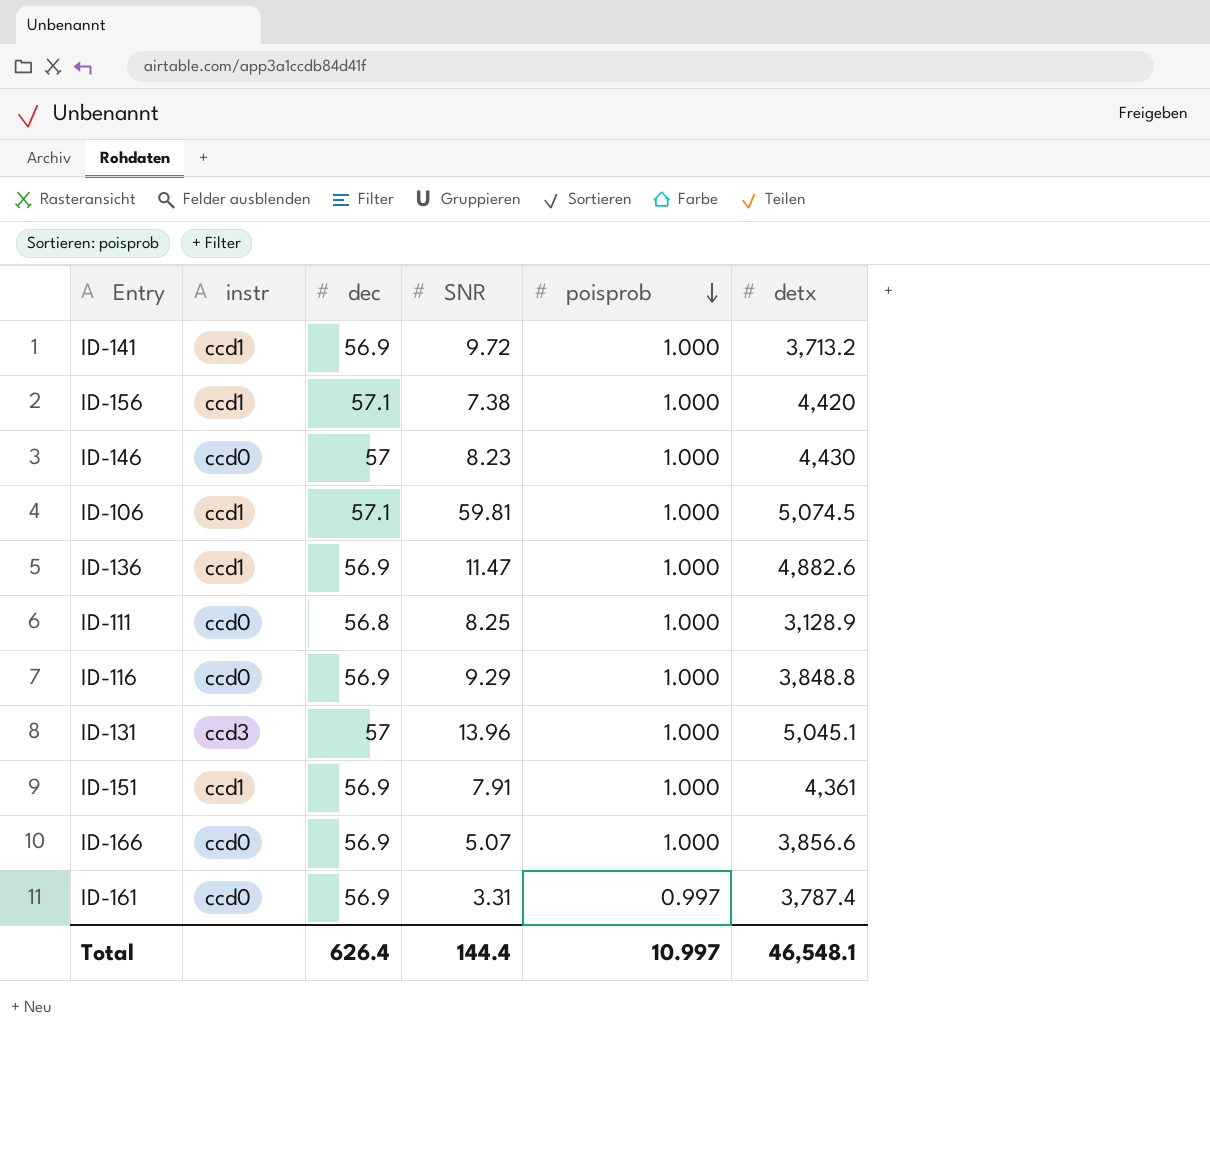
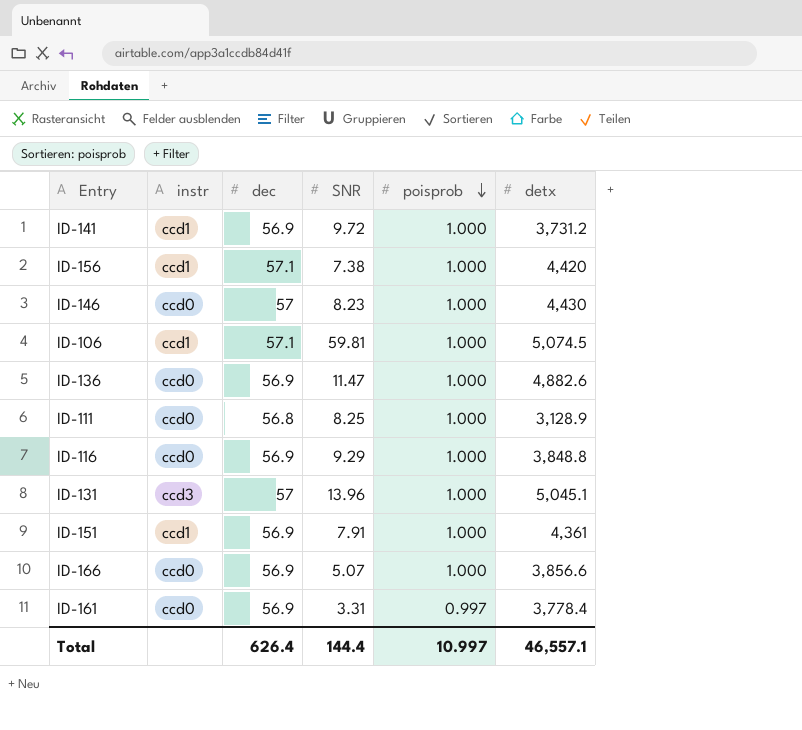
ID-141 | detx: 3,713.2 -> 3,731.2
ID-136 | instr: ccd1 -> ccd0
ID-161 | detx: 3,787.4 -> 3,778.4
Total | detx: 46,548.1 -> 46,557.1

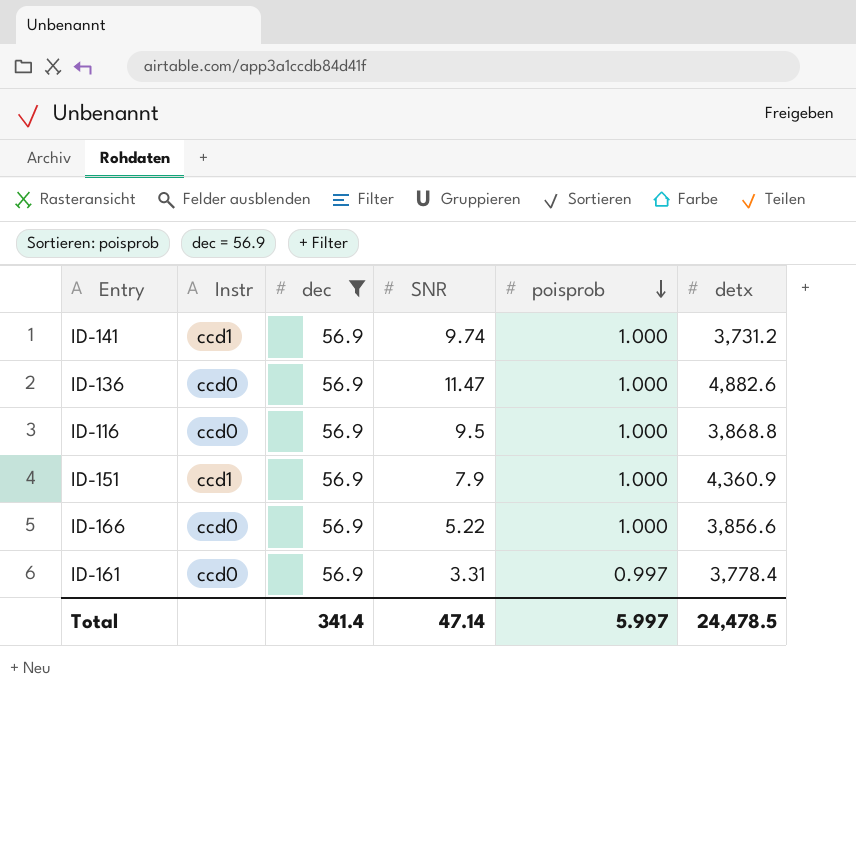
filter: none -> dec = 56.9
column name: instr -> Instr
ID-141 | SNR: 9.72 -> 9.74
ID-116 | SNR: 9.29 -> 9.5
ID-116 | detx: 3,848.8 -> 3,868.8
ID-151 | SNR: 7.91 -> 7.9
ID-151 | detx: 4,361 -> 4,360.9
ID-166 | SNR: 5.07 -> 5.22
Total | dec: 626.4 -> 341.4
Total | SNR: 144.4 -> 47.14
Total | poisprob: 10.997 -> 5.997
Total | detx: 46,557.1 -> 24,478.5

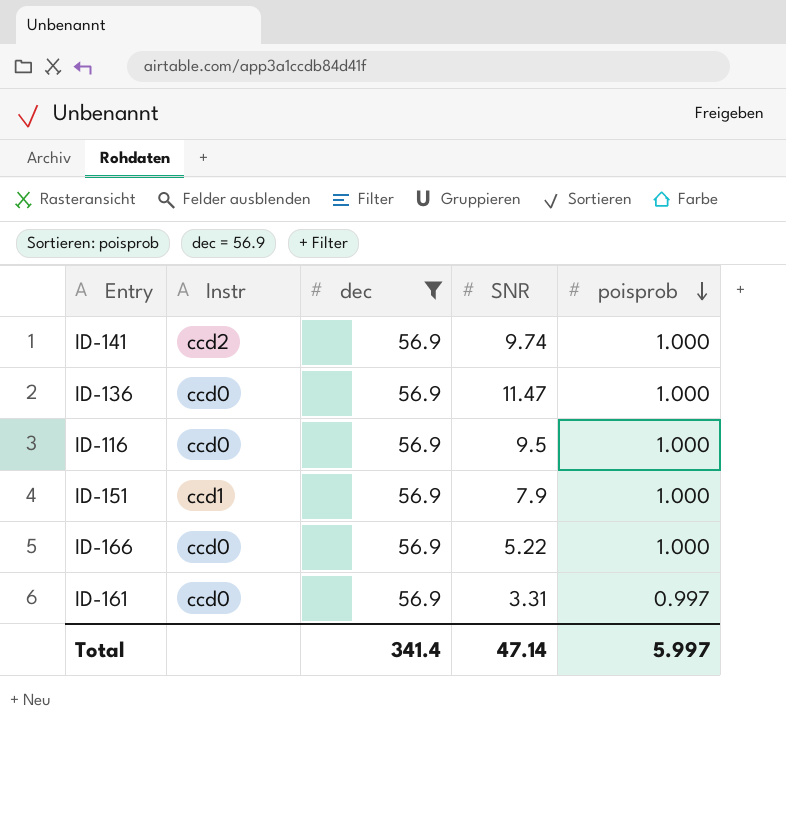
column detx | position: 6 -> none
ID-141 | Instr: ccd1 -> ccd2

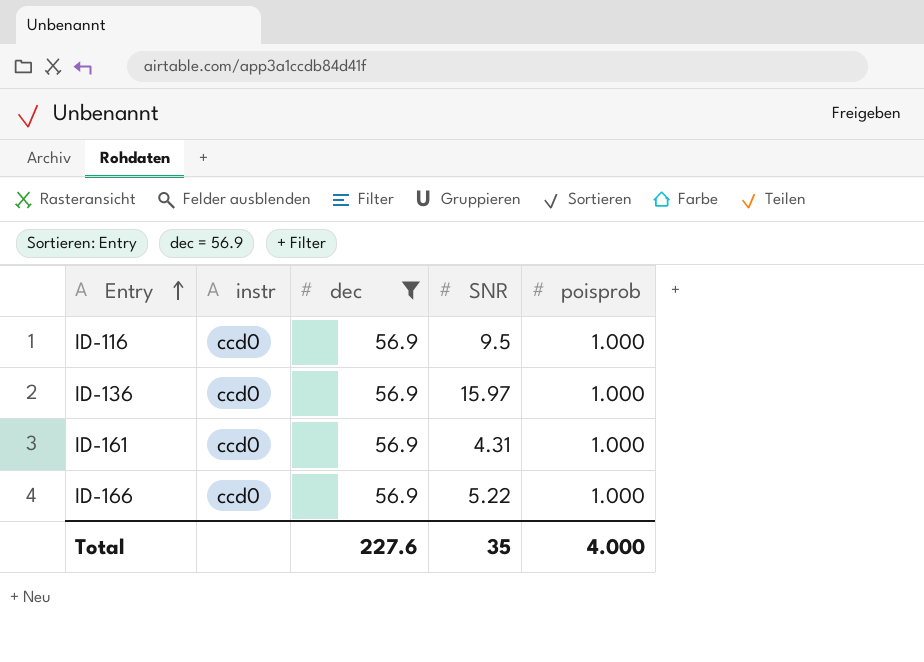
row order: poisprob descending -> Entry ascending
column name: Instr -> instr
row ID-141: ccd2 | 56.9 | 9.74 | 1.000 -> none
row ID-151: ccd1 | 56.9 | 7.9 | 1.000 -> none
ID-136 | SNR: 11.47 -> 15.97
ID-161 | SNR: 3.31 -> 4.31
ID-161 | poisprob: 0.997 -> 1.000
Total | dec: 341.4 -> 227.6
Total | SNR: 47.14 -> 35
Total | poisprob: 5.997 -> 4.000

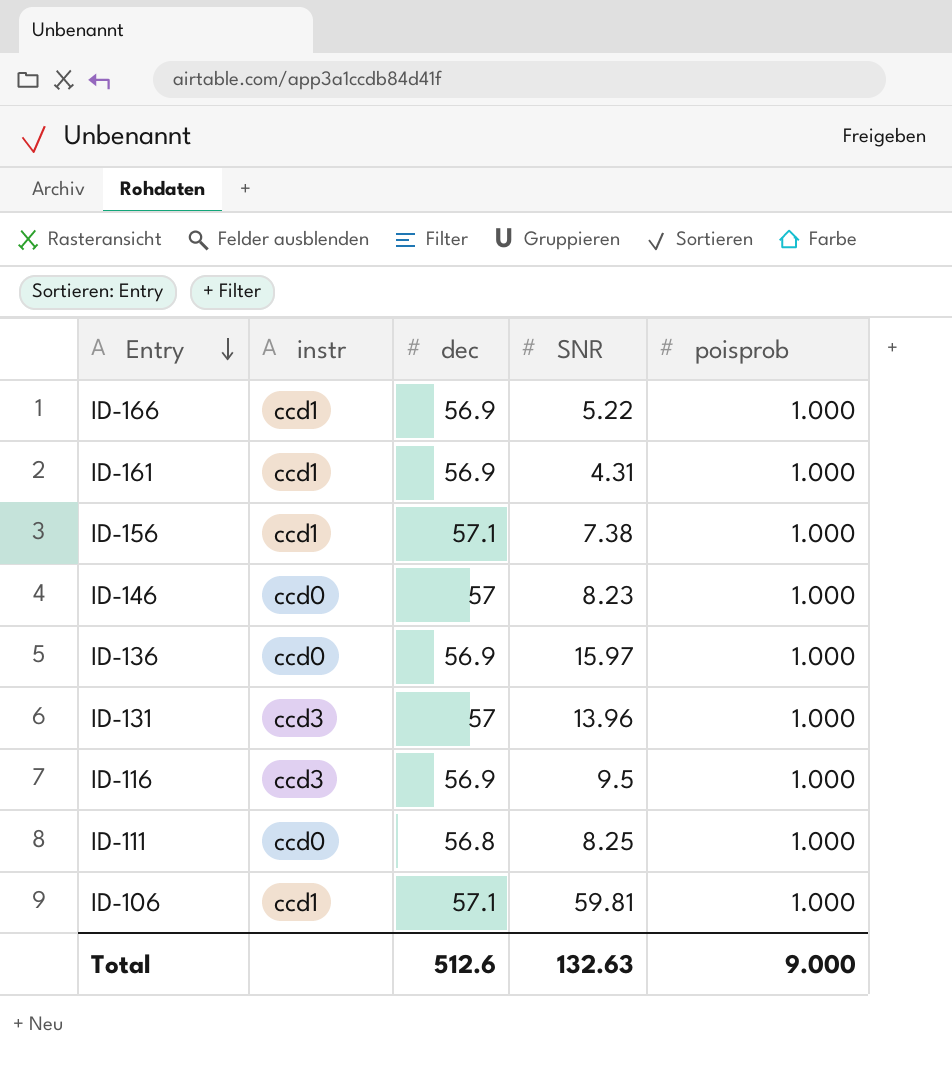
filter: dec = 56.9 -> none
row order: Entry ascending -> Entry descending
ID-166 | instr: ccd0 -> ccd1
ID-161 | instr: ccd0 -> ccd1
ID-116 | instr: ccd0 -> ccd3
Total | dec: 227.6 -> 512.6
Total | SNR: 35 -> 132.63
Total | poisprob: 4.000 -> 9.000

